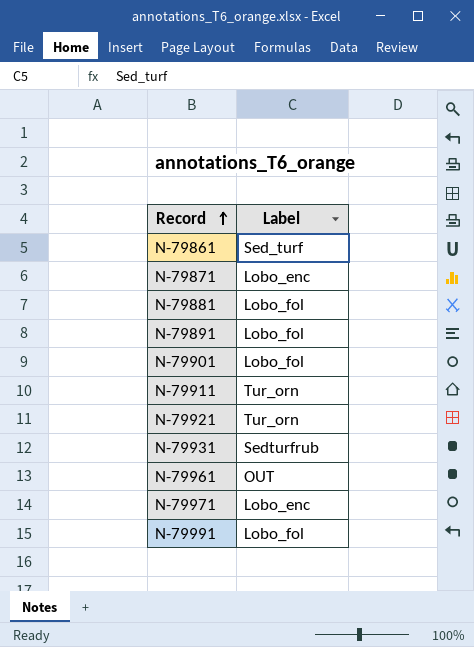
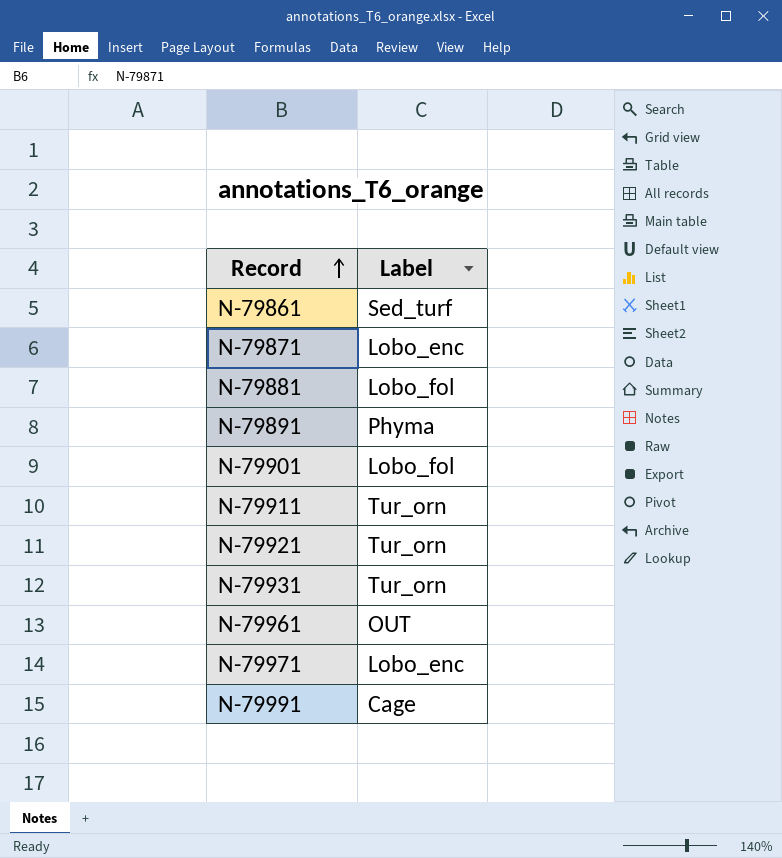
N-79891 | Label: Lobo_fol -> Phyma
N-79931 | Label: Sedturfrub -> Tur_orn
N-79991 | Label: Lobo_fol -> Cage

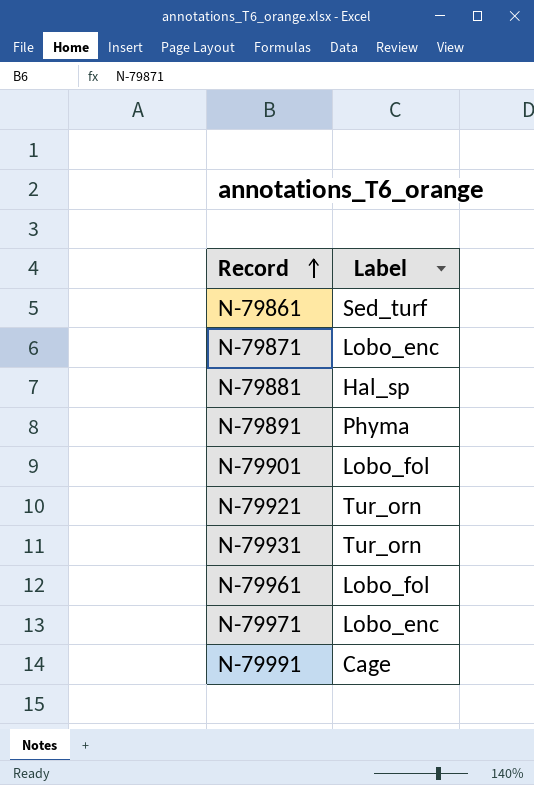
row N-79911: Tur_orn -> none
N-79881 | Label: Lobo_fol -> Hal_sp
N-79961 | Label: OUT -> Lobo_fol

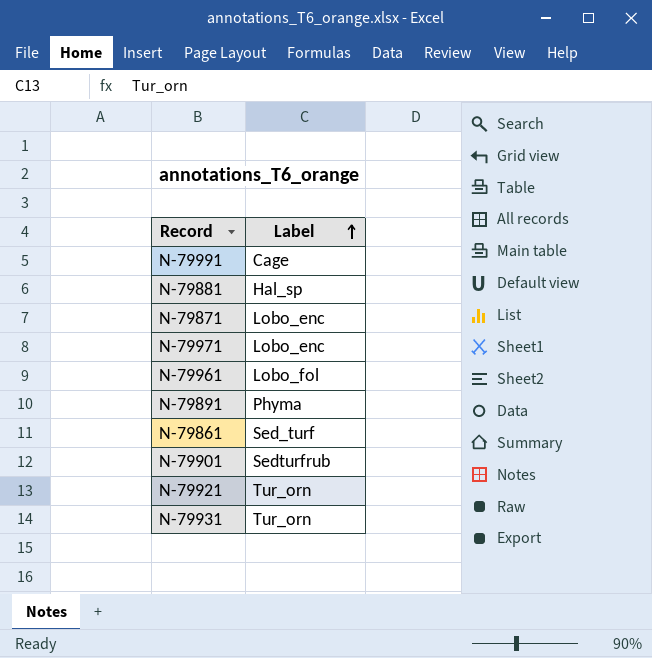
row order: Record ascending -> Label ascending
N-79901 | Label: Lobo_fol -> Sedturfrub

